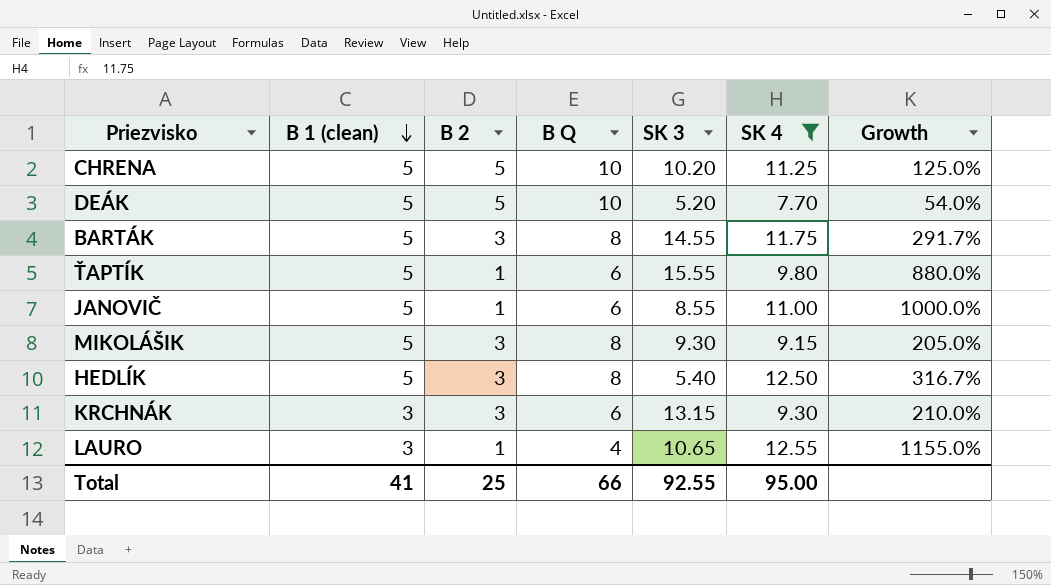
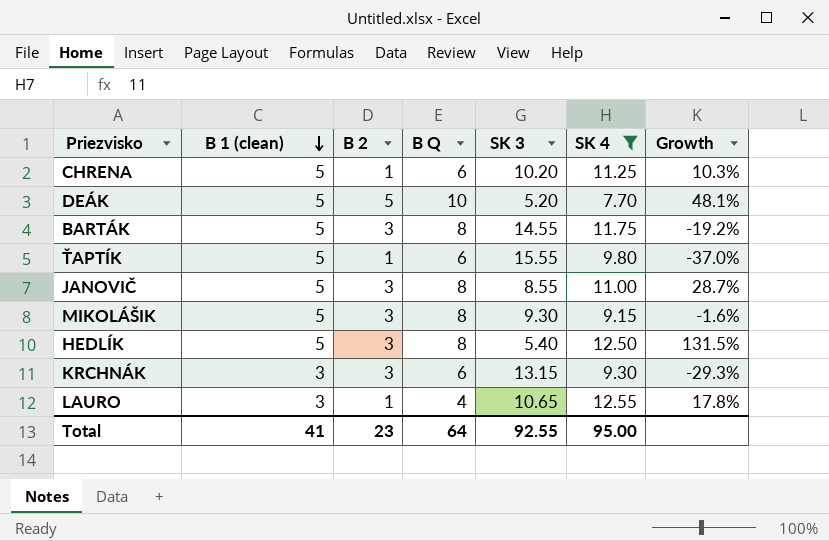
column Growth | formula: ([SK 4] - [B 2]) / [B 2] -> ([SK 4] - [SK 3]) / [SK 3]
CHRENA | B 2: 5 -> 1
CHRENA | B Q: 10 -> 6
JANOVIČ | B 2: 1 -> 3
JANOVIČ | B Q: 6 -> 8
Total | B 2: 25 -> 23
Total | B Q: 66 -> 64

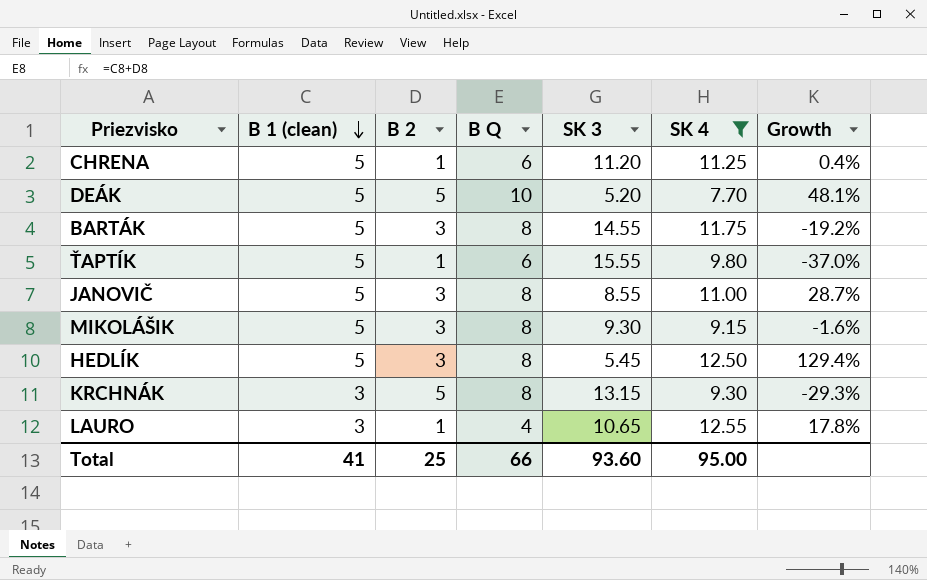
CHRENA | SK 3: 10.20 -> 11.20
CHRENA | Growth: 10.3% -> 0.4%
HEDLÍK | SK 3: 5.40 -> 5.45
HEDLÍK | Growth: 131.5% -> 129.4%
KRCHNÁK | B 2: 3 -> 5
KRCHNÁK | B Q: 6 -> 8
Total | B 2: 23 -> 25
Total | B Q: 64 -> 66
Total | SK 3: 92.55 -> 93.60

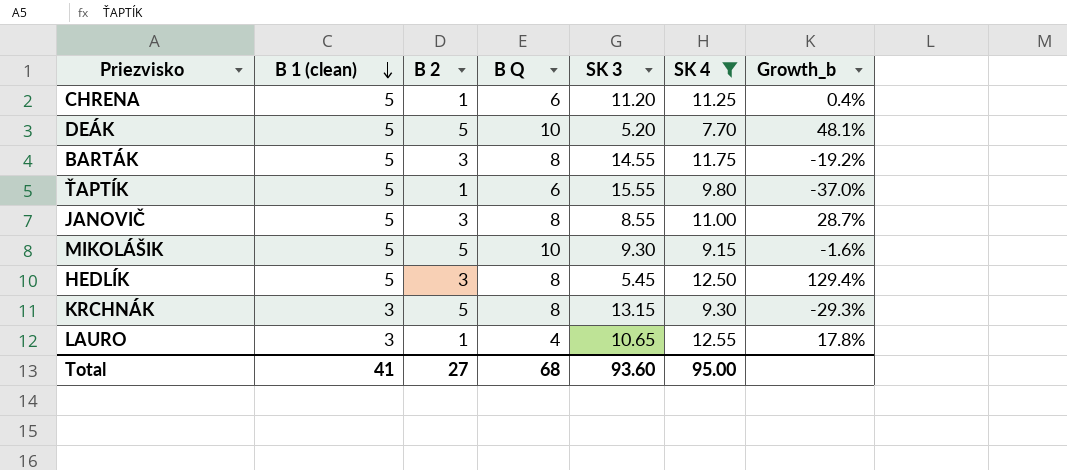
column name: Growth -> Growth_b
MIKOLÁŠIK | B 2: 3 -> 5
MIKOLÁŠIK | B Q: 8 -> 10
Total | B 2: 25 -> 27
Total | B Q: 66 -> 68

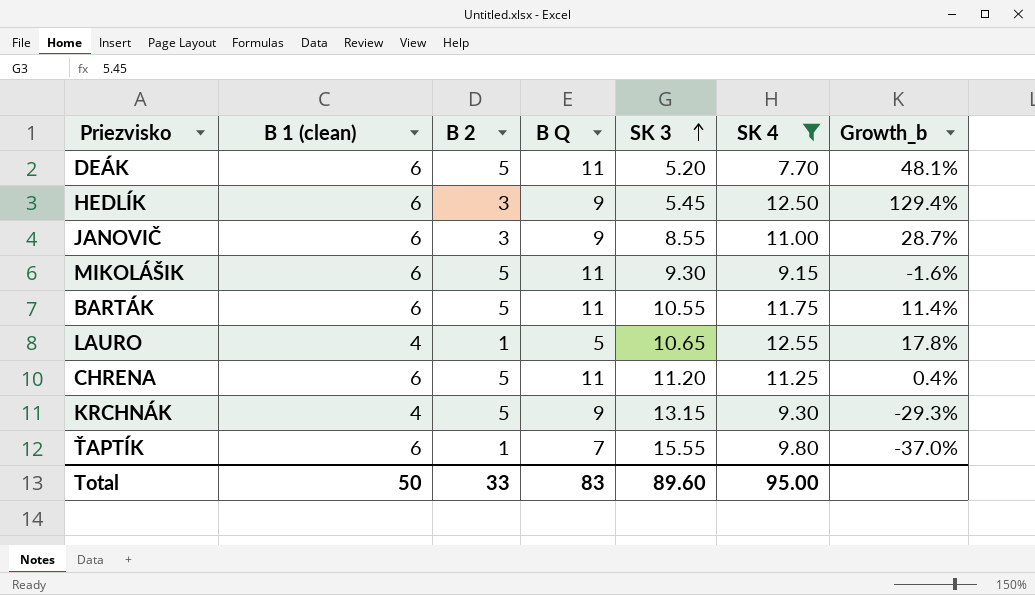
row order: B 1 (clean) descending -> SK 3 ascending
DEÁK | B 1 (clean): 5 -> 6
DEÁK | B Q: 10 -> 11
HEDLÍK | B 1 (clean): 5 -> 6
HEDLÍK | B Q: 8 -> 9
JANOVIČ | B 1 (clean): 5 -> 6
JANOVIČ | B Q: 8 -> 9
MIKOLÁŠIK | B 1 (clean): 5 -> 6
MIKOLÁŠIK | B Q: 10 -> 11
BARTÁK | B 1 (clean): 5 -> 6
BARTÁK | B 2: 3 -> 5
BARTÁK | B Q: 8 -> 11
BARTÁK | SK 3: 14.55 -> 10.55
BARTÁK | Growth_b: -19.2% -> 11.4%
LAURO | B 1 (clean): 3 -> 4
LAURO | B Q: 4 -> 5
CHRENA | B 1 (clean): 5 -> 6
CHRENA | B 2: 1 -> 5
CHRENA | B Q: 6 -> 11
KRCHNÁK | B 1 (clean): 3 -> 4
KRCHNÁK | B Q: 8 -> 9
ŤAPTÍK | B 1 (clean): 5 -> 6
ŤAPTÍK | B Q: 6 -> 7
Total | B 1 (clean): 41 -> 50
Total | B 2: 27 -> 33
Total | B Q: 68 -> 83
Total | SK 3: 93.60 -> 89.60

